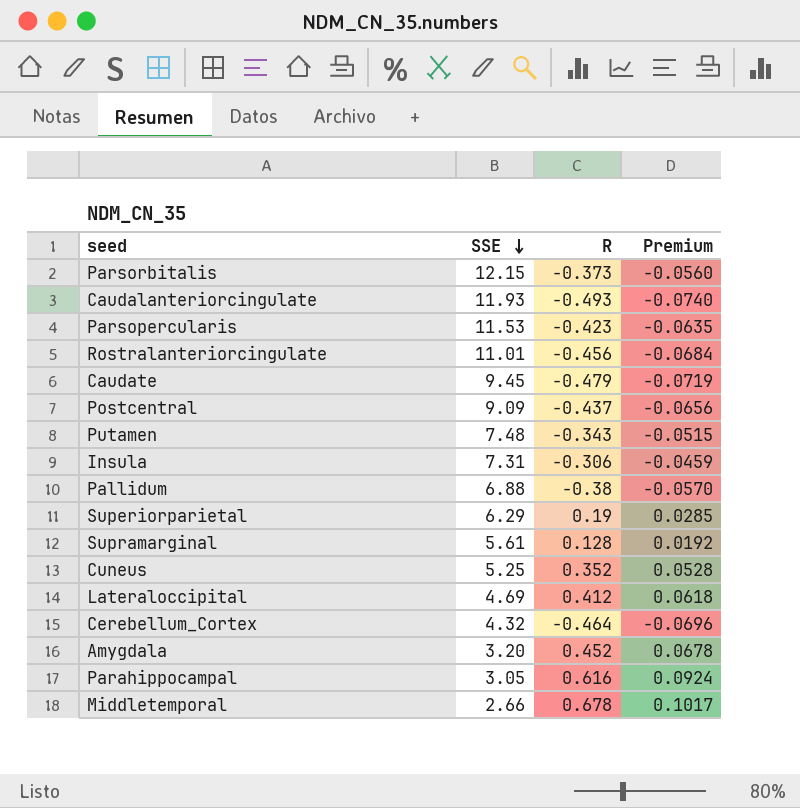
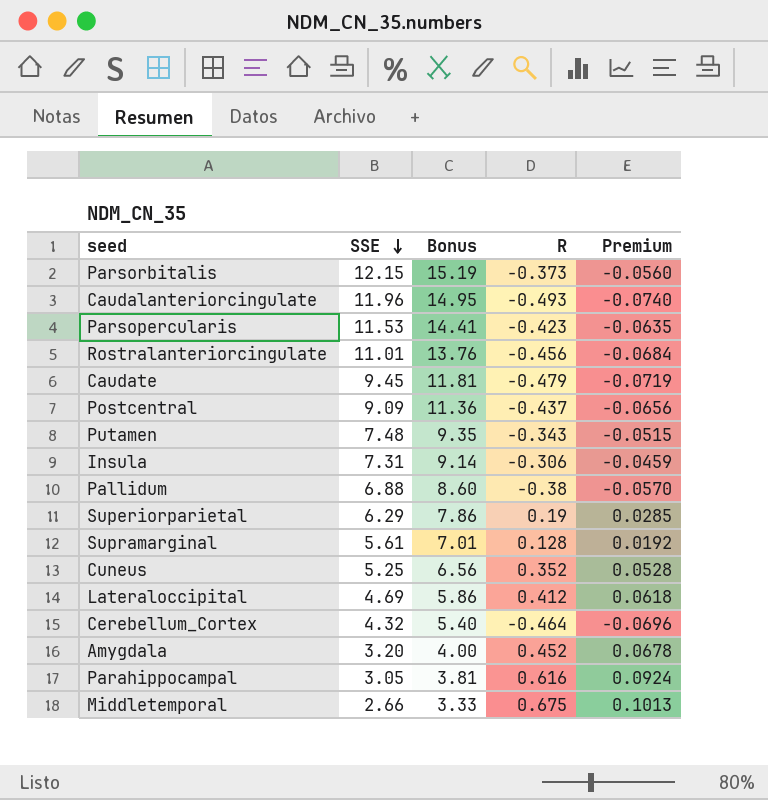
column Bonus | formula: none -> [SSE] * 1.25
Caudalanteriorcingulate | SSE: 11.93 -> 11.96
Middletemporal | R: 0.678 -> 0.675
Middletemporal | Premium: 0.1017 -> 0.1013

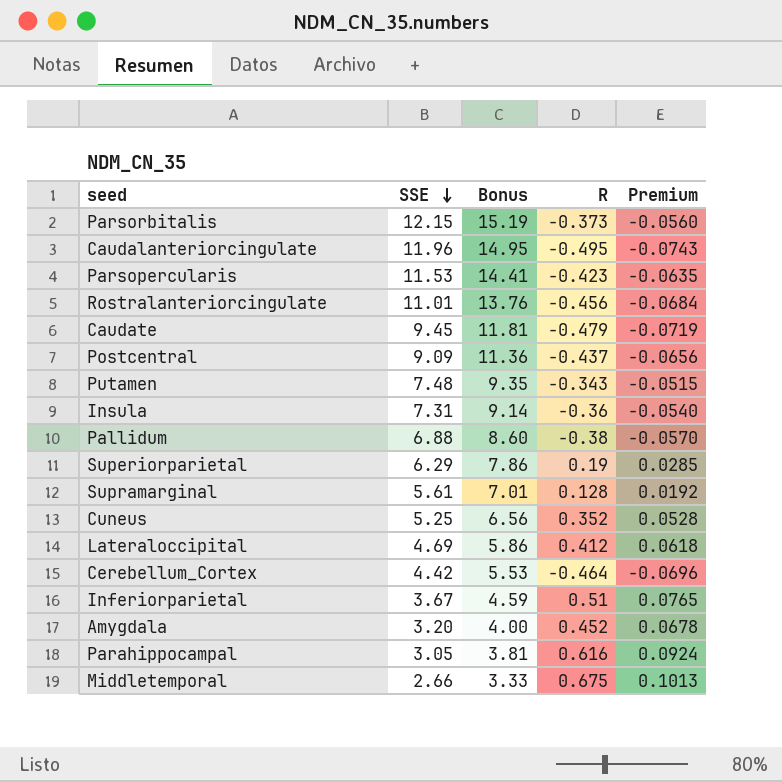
Caudalanteriorcingulate | R: -0.493 -> -0.495
Caudalanteriorcingulate | Premium: -0.0740 -> -0.0743
Insula | R: -0.306 -> -0.36
Insula | Premium: -0.0459 -> -0.0540
Cerebellum_Cortex | SSE: 4.32 -> 4.42
Cerebellum_Cortex | Bonus: 5.40 -> 5.53
row Inferiorparietal: none -> 3.67 | 4.59 | 0.51 | 0.0765

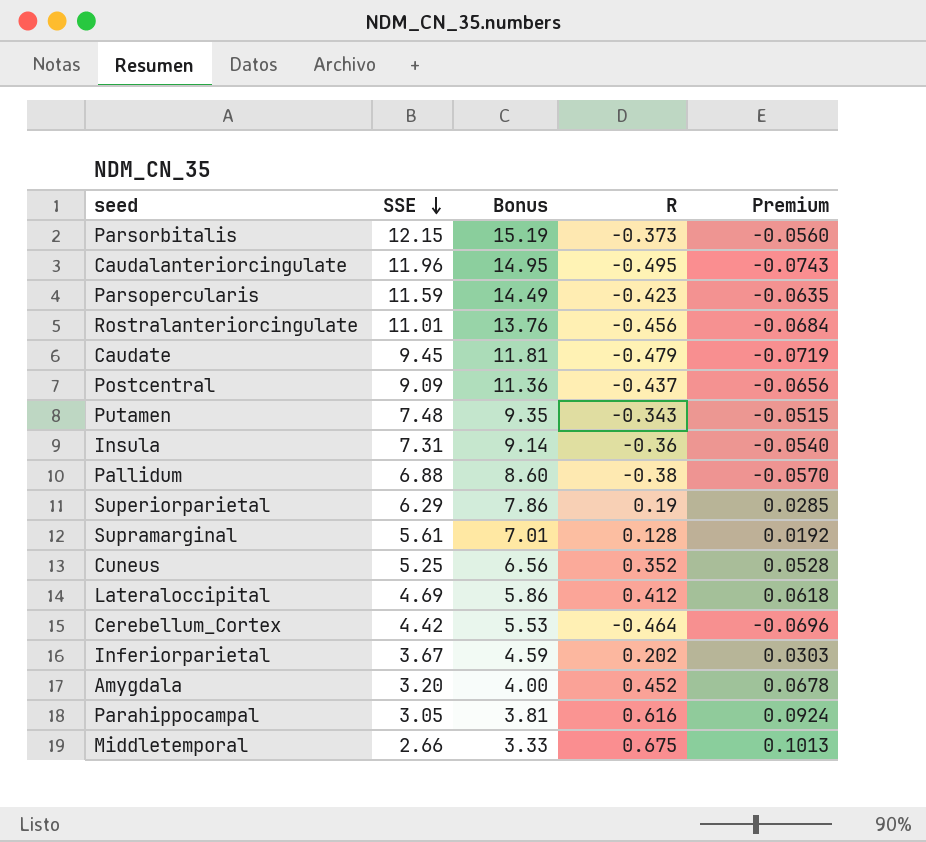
Parsopercularis | SSE: 11.53 -> 11.59
Parsopercularis | Bonus: 14.41 -> 14.49
Inferiorparietal | R: 0.51 -> 0.202
Inferiorparietal | Premium: 0.0765 -> 0.0303

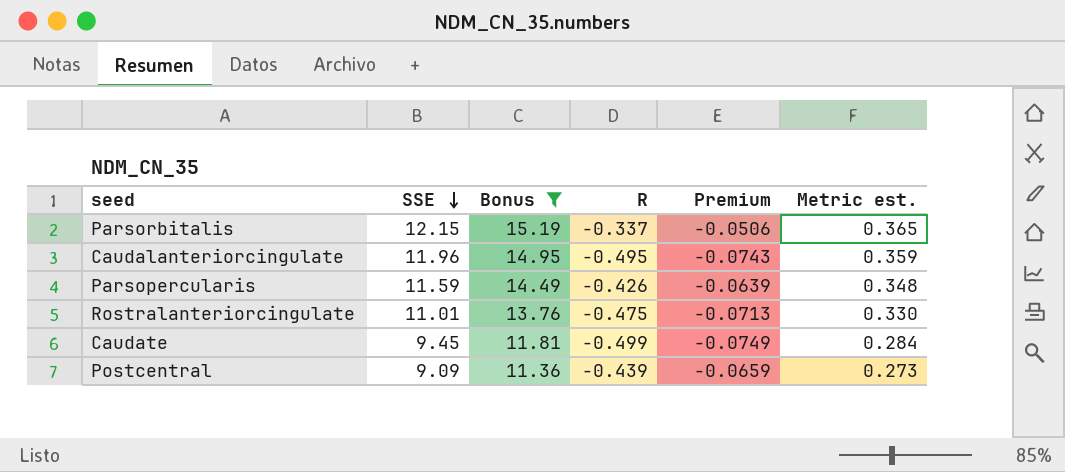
filter: none -> Bonus >= 11.36
column Metric est. | formula: none -> [SSE] * 0.03
Parsorbitalis | R: -0.373 -> -0.337
Parsorbitalis | Premium: -0.0560 -> -0.0506
Parsopercularis | R: -0.423 -> -0.426
Parsopercularis | Premium: -0.0635 -> -0.0639
Rostralanteriorcingulate | R: -0.456 -> -0.475
Rostralanteriorcingulate | Premium: -0.0684 -> -0.0713
Caudate | R: -0.479 -> -0.499
Caudate | Premium: -0.0719 -> -0.0749
Postcentral | R: -0.437 -> -0.439
Postcentral | Premium: -0.0656 -> -0.0659

